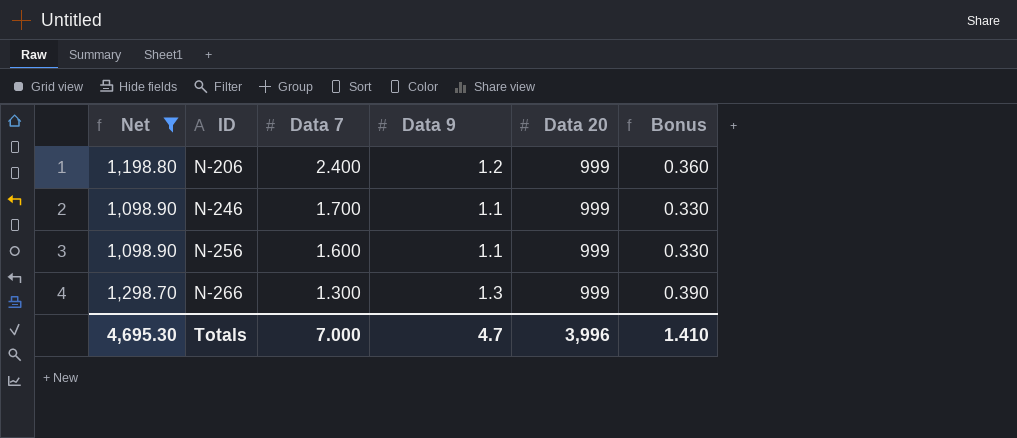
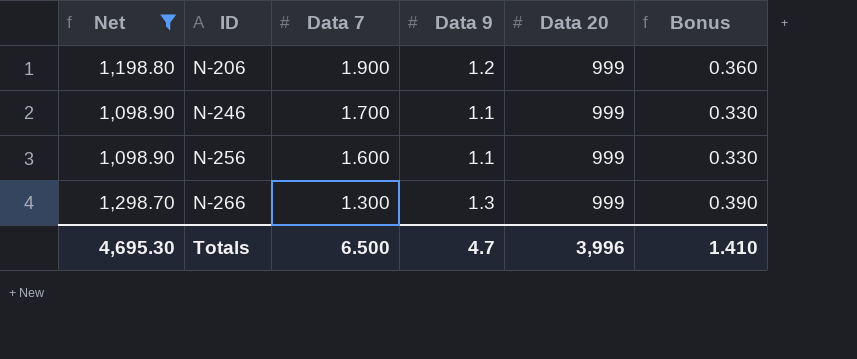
N-206 | Data 7: 2.400 -> 1.900
Totals | Data 7: 7.000 -> 6.500

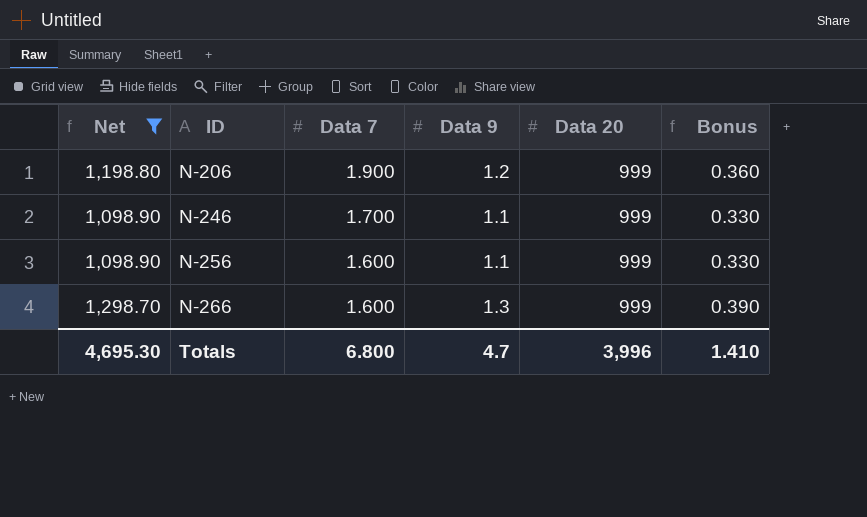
N-266 | Data 7: 1.300 -> 1.600
Totals | Data 7: 6.500 -> 6.800

